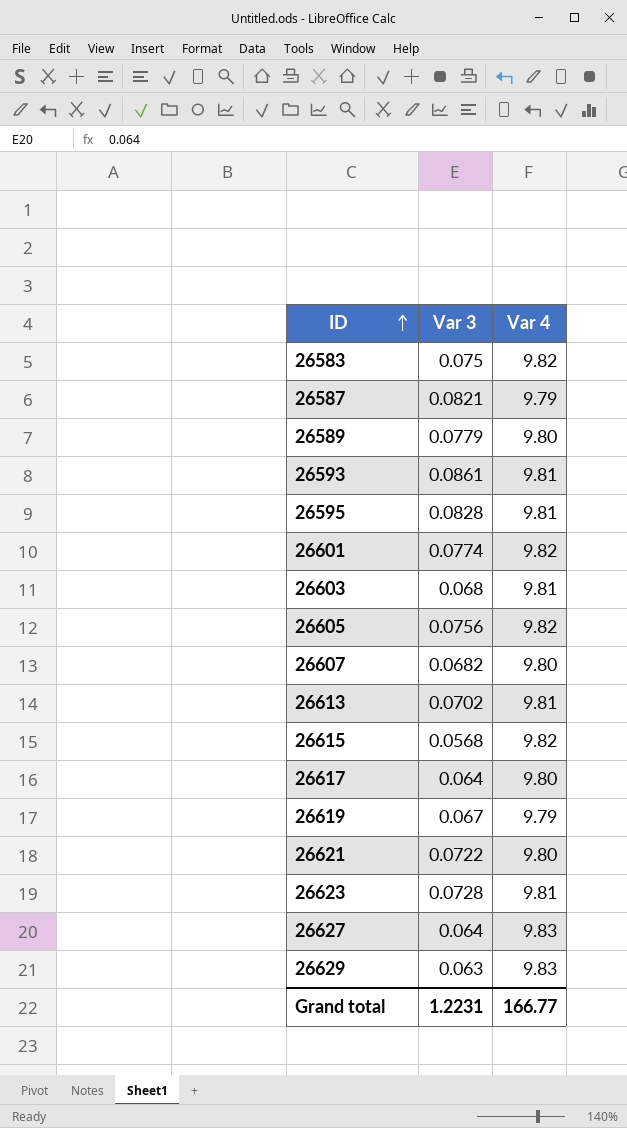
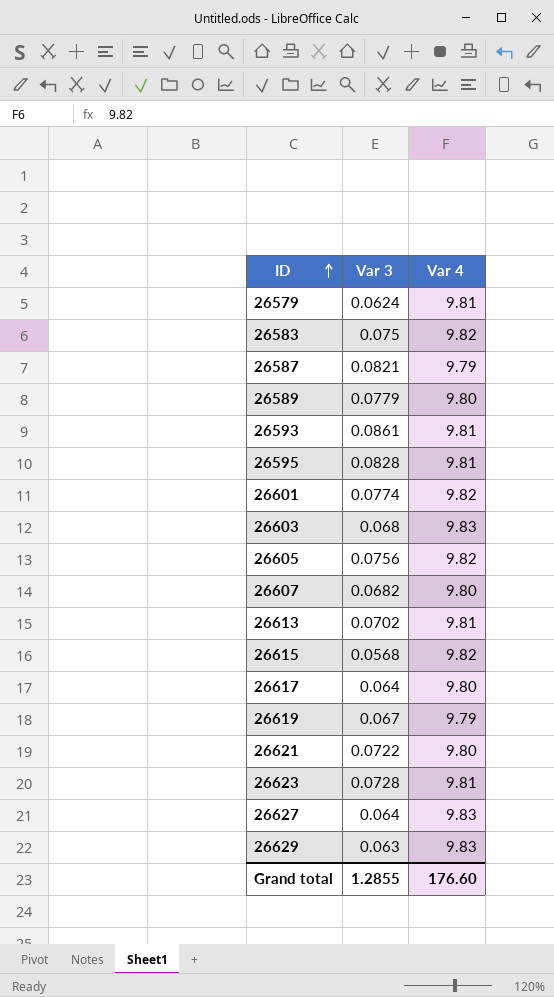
row 26579: none -> 0.0624 | 9.81
26603 | Var 4: 9.81 -> 9.83
Grand total | Var 3: 1.2231 -> 1.2855
Grand total | Var 4: 166.77 -> 176.60

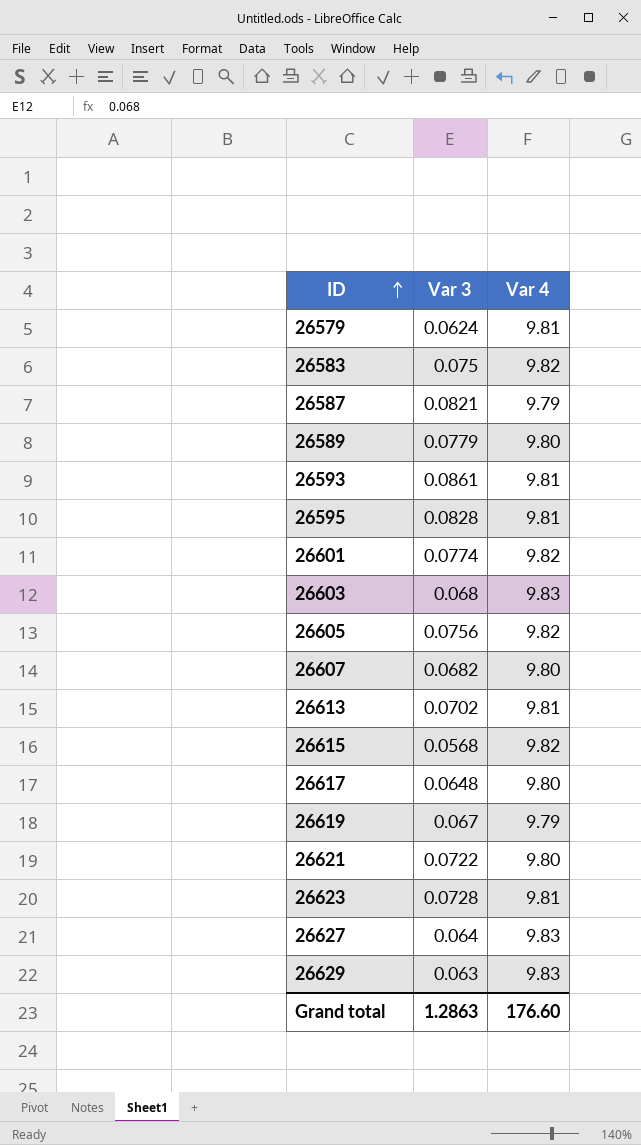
26617 | Var 3: 0.064 -> 0.0648
Grand total | Var 3: 1.2855 -> 1.2863

